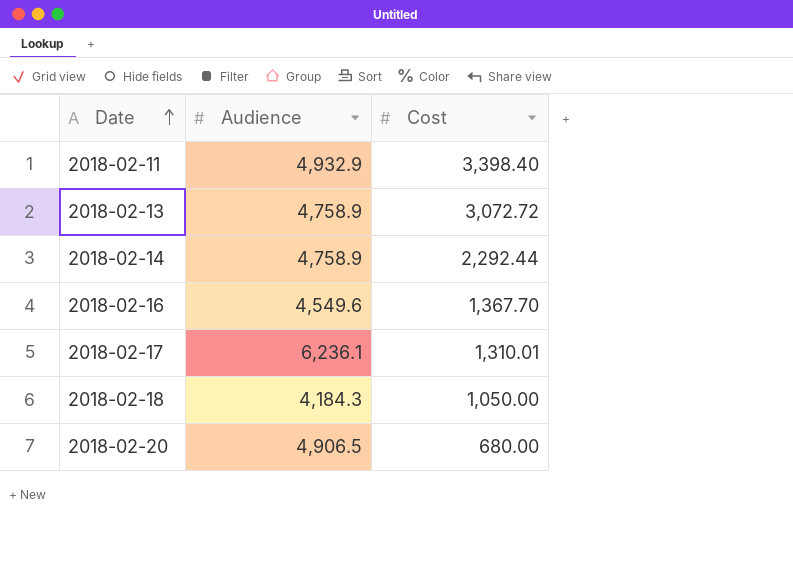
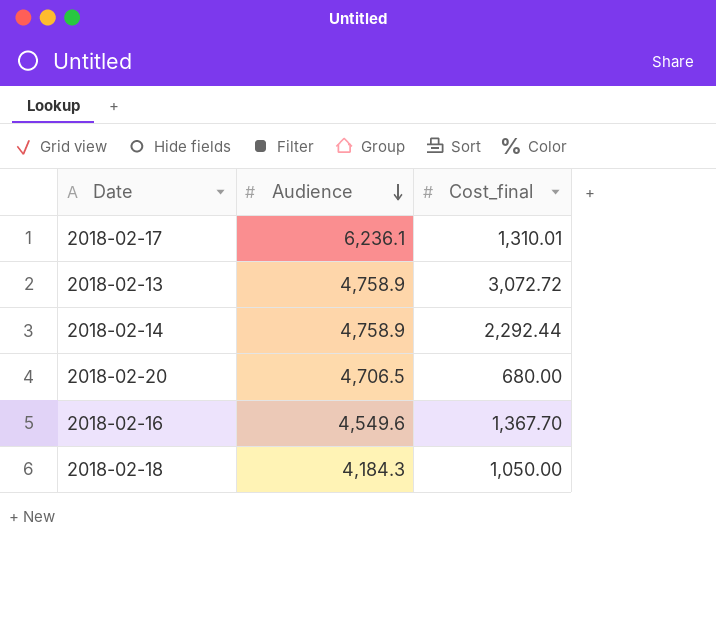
row order: Date ascending -> Audience descending
column name: Cost -> Cost_final
row 2018-02-11: 4,932.9 | 3,398.40 -> none
2018-02-20 | Audience: 4,906.5 -> 4,706.5

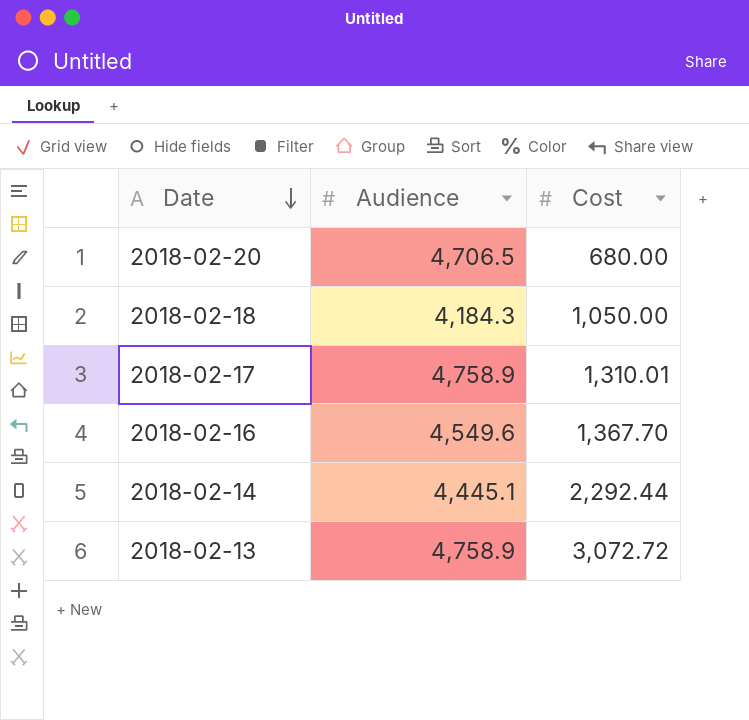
row order: Audience descending -> Date descending
column name: Cost_final -> Cost
2018-02-17 | Audience: 6,236.1 -> 4,758.9
2018-02-14 | Audience: 4,758.9 -> 4,445.1

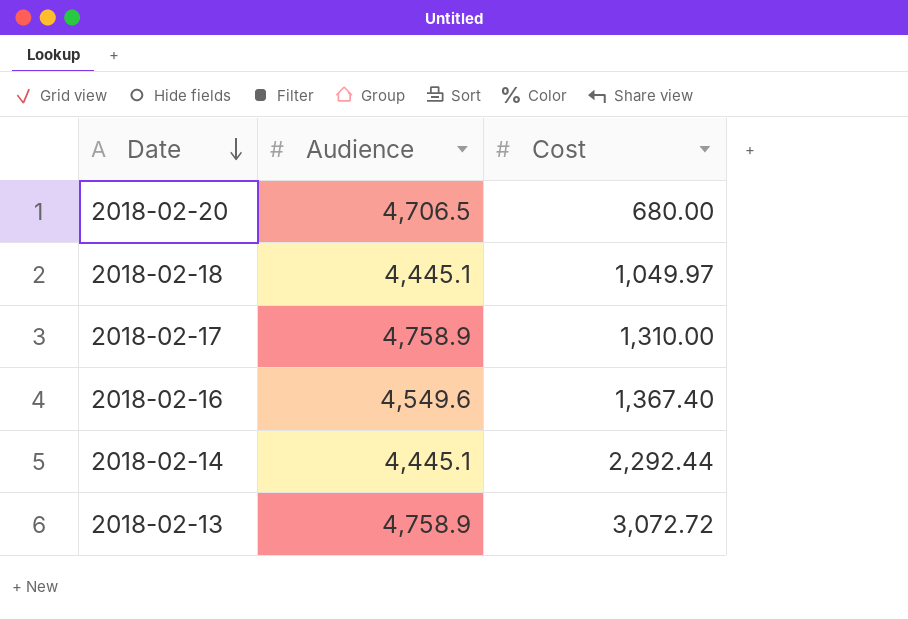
2018-02-18 | Audience: 4,184.3 -> 4,445.1
2018-02-18 | Cost: 1,050.00 -> 1,049.97
2018-02-17 | Cost: 1,310.01 -> 1,310.00
2018-02-16 | Cost: 1,367.70 -> 1,367.40

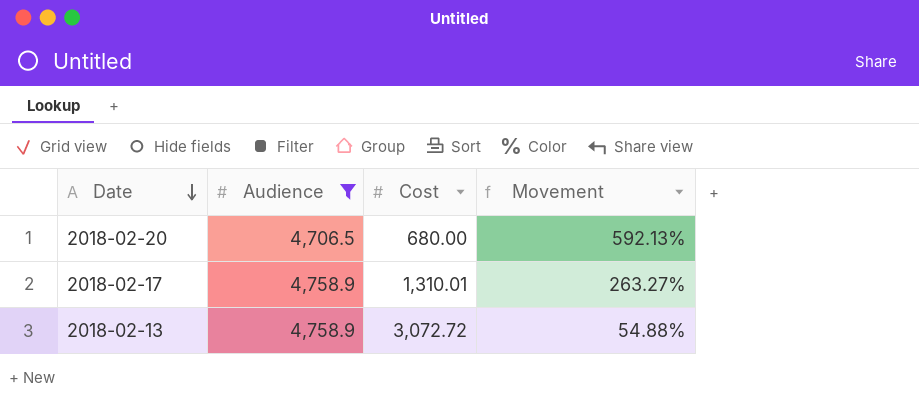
filter: none -> Audience >= 4,706.5
column Movement | formula: none -> ([Audience] - [Cost]) / [Cost]
2018-02-17 | Cost: 1,310.00 -> 1,310.01

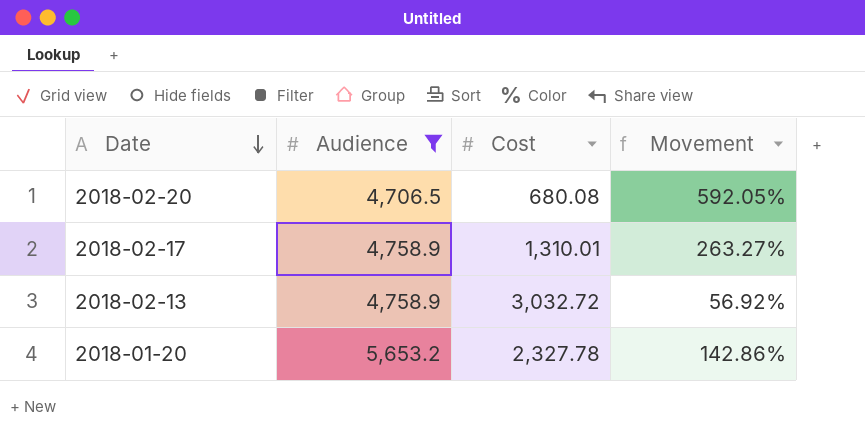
2018-02-20 | Cost: 680.00 -> 680.08
2018-02-20 | Movement: 592.13% -> 592.05%
2018-02-13 | Cost: 3,072.72 -> 3,032.72
2018-02-13 | Movement: 54.88% -> 56.92%
row 2018-01-20: none -> 5,653.2 | 2,327.78 | 142.86%

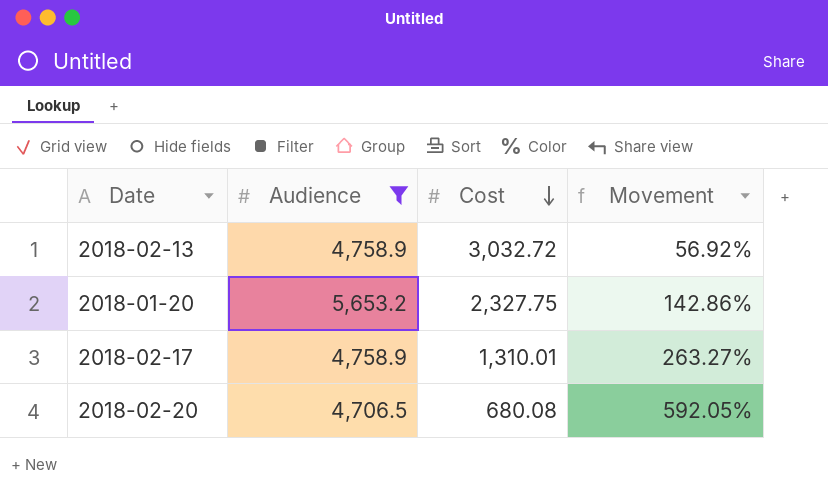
row order: Date descending -> Cost descending
2018-01-20 | Cost: 2,327.78 -> 2,327.75

